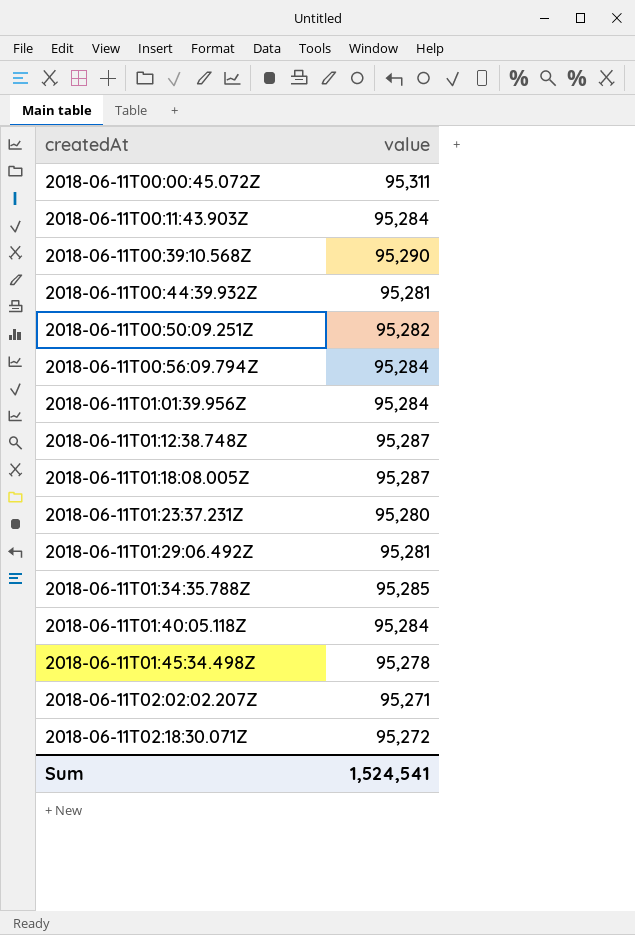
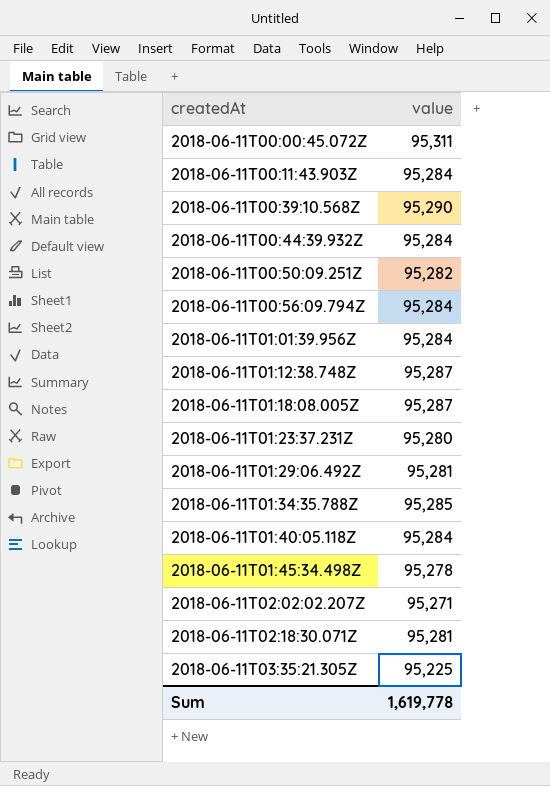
2018-06-11T00:44:39.932Z | value: 95,281 -> 95,284
2018-06-11T02:18:30.071Z | value: 95,272 -> 95,281
row 2018-06-11T03:35:21.305Z: none -> 95,225
Sum | value: 1,524,541 -> 1,619,778

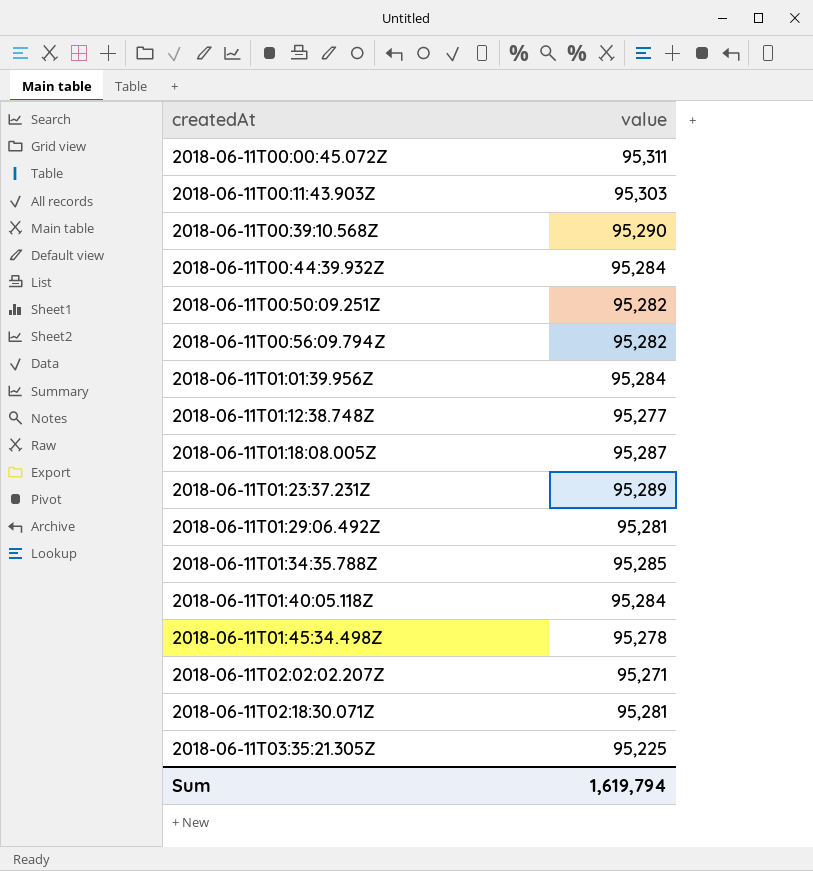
2018-06-11T00:11:43.903Z | value: 95,284 -> 95,303
2018-06-11T00:56:09.794Z | value: 95,284 -> 95,282
2018-06-11T01:12:38.748Z | value: 95,287 -> 95,277
2018-06-11T01:23:37.231Z | value: 95,280 -> 95,289
Sum | value: 1,619,778 -> 1,619,794

